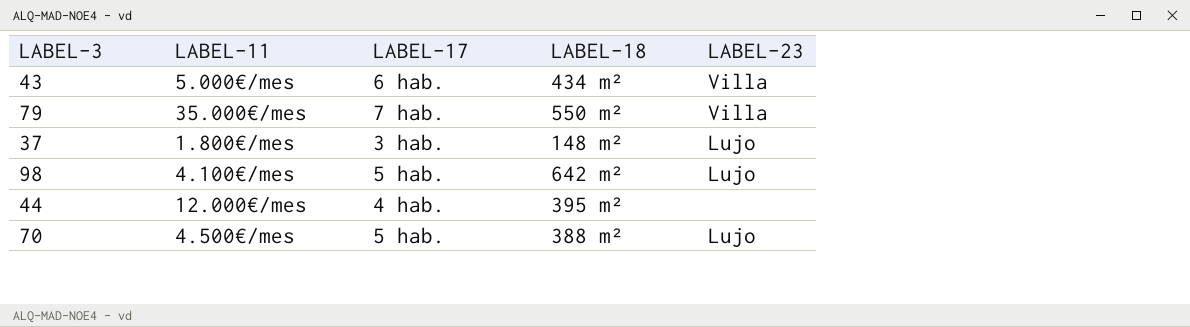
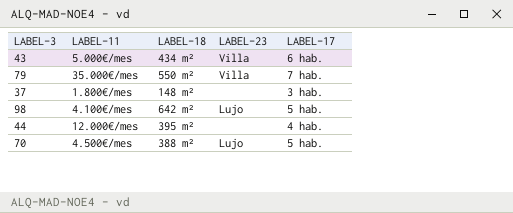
column LABEL-17 | position: 3 -> 5
37 | LABEL-23: Lujo -> none

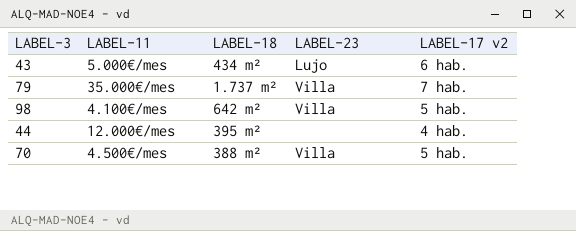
column name: LABEL-17 -> LABEL-17 v2
row 37: 1.800€/mes | 148 m² | none | 3 hab. -> none
43 | LABEL-23: Villa -> Lujo
79 | LABEL-18: 550 m² -> 1.737 m²
98 | LABEL-23: Lujo -> Villa
70 | LABEL-23: Lujo -> Villa

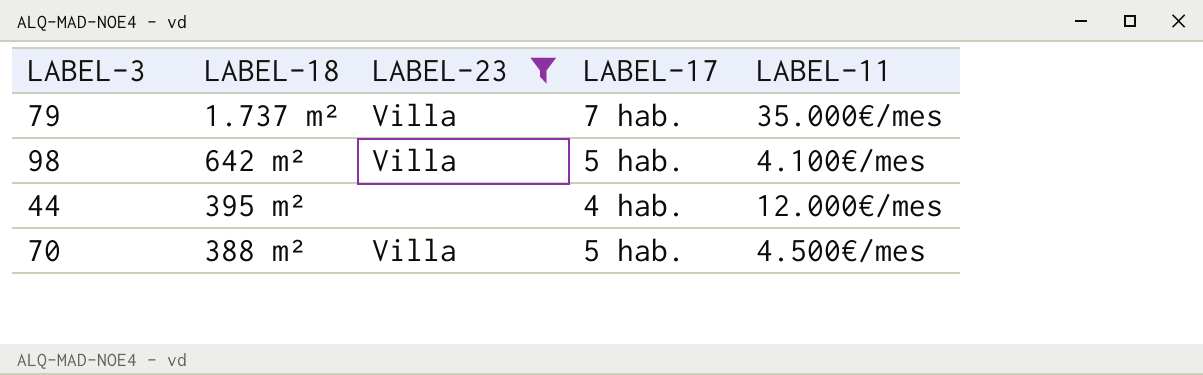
filter: none -> LABEL-23 != Lujo
column name: LABEL-17 v2 -> LABEL-17
column LABEL-11 | position: 2 -> 5

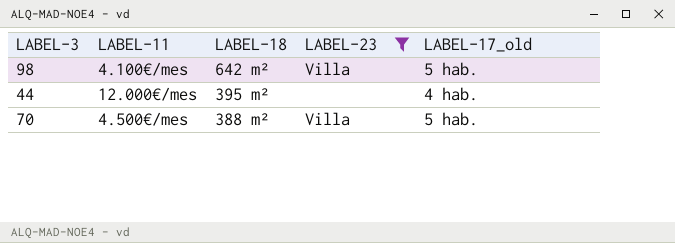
column LABEL-11 | position: 5 -> 2
column name: LABEL-17 -> LABEL-17_old
row 79: 1.737 m² | Villa | 7 hab. | 35.000€/mes -> none

